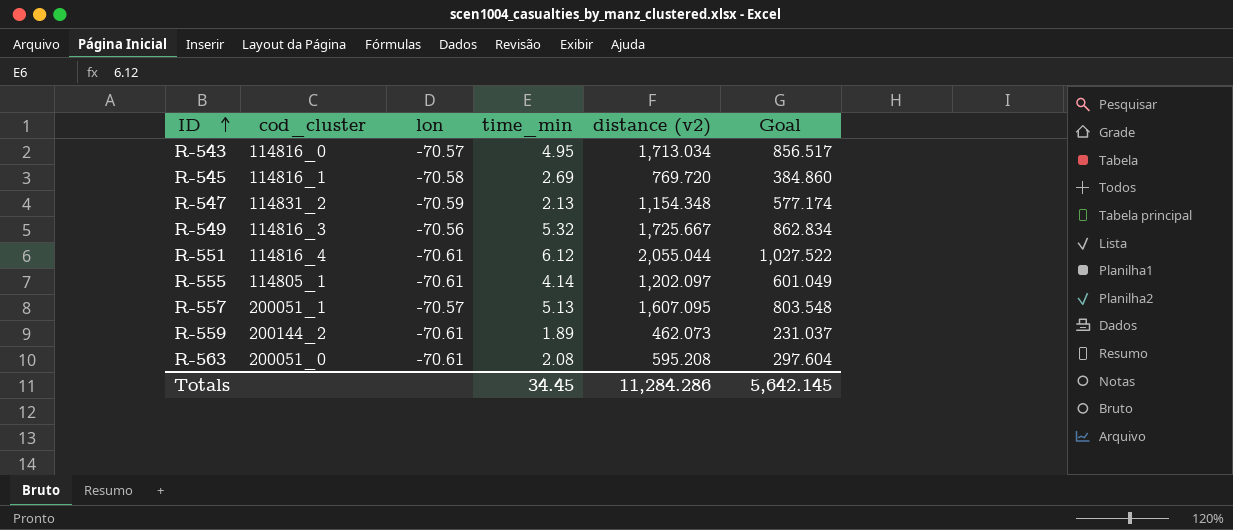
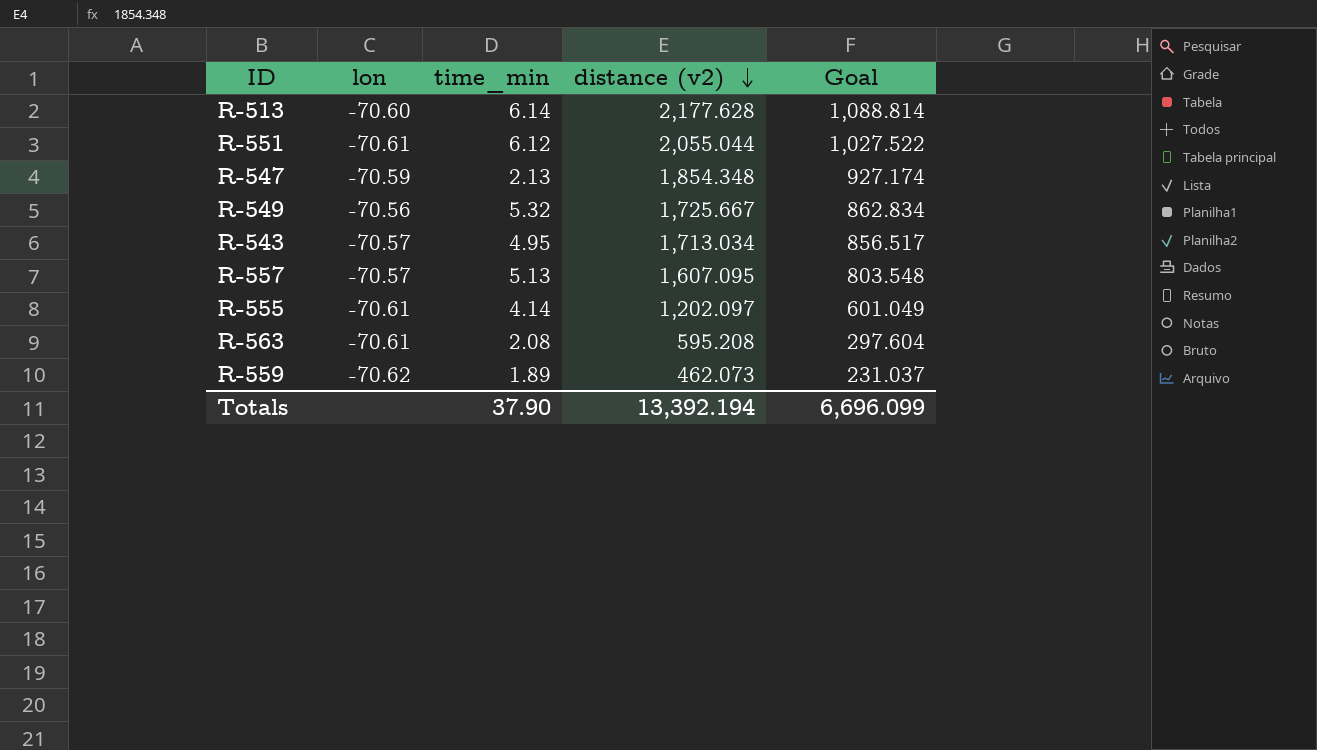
row order: ID ascending -> distance (v2) descending
column cod_cluster | position: 2 -> none
row R-545: 114816_1 | -70.58 | 2.69 | 769.720 | 384.860 -> none
row R-513: none -> -70.60 | 6.14 | 2,177.628 | 1,088.814
R-547 | distance (v2): 1,154.348 -> 1,854.348
R-547 | Goal: 577.174 -> 927.174
R-559 | lon: -70.61 -> -70.62
Totals | time_min: 34.45 -> 37.90
Totals | distance (v2): 11,284.286 -> 13,392.194
Totals | Goal: 5,642.145 -> 6,696.099

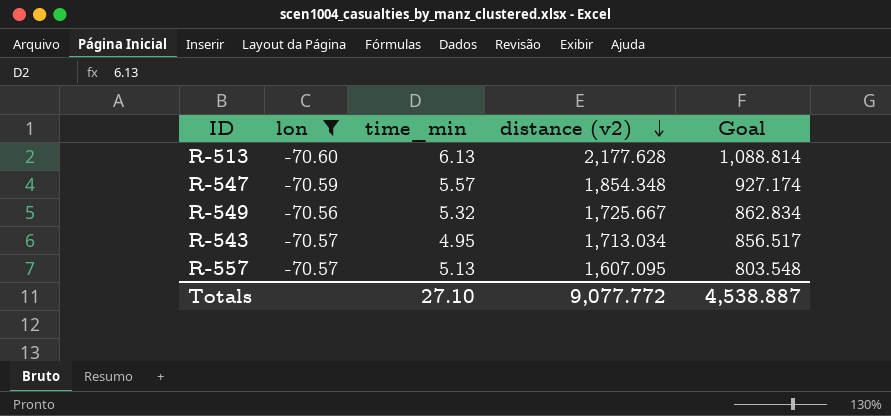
filter: none -> lon >= -70.60
R-513 | time_min: 6.14 -> 6.13
R-547 | time_min: 2.13 -> 5.57
Totals | time_min: 37.90 -> 27.10
Totals | distance (v2): 13,392.194 -> 9,077.772
Totals | Goal: 6,696.099 -> 4,538.887

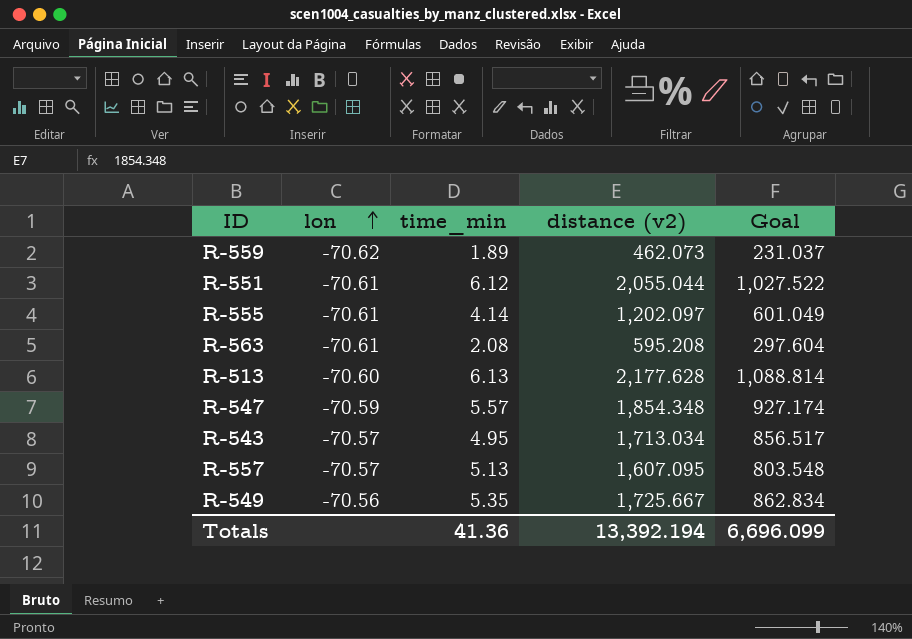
filter: lon >= -70.60 -> none
row order: distance (v2) descending -> lon ascending
R-549 | time_min: 5.32 -> 5.35
Totals | time_min: 27.10 -> 41.36
Totals | distance (v2): 9,077.772 -> 13,392.194
Totals | Goal: 4,538.887 -> 6,696.099

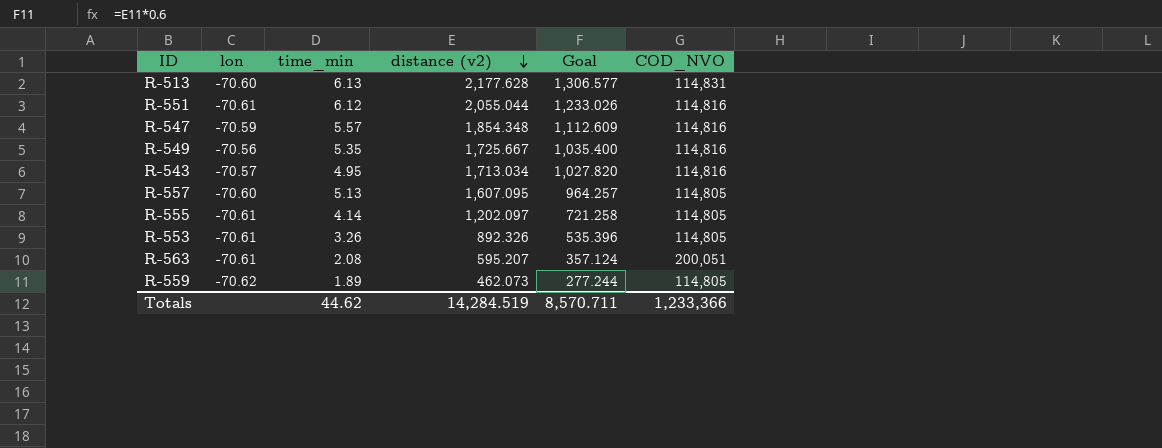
row order: lon ascending -> distance (v2) descending
column Goal | formula: [distance (v2)] * 0.5 -> [distance (v2)] * 0.6
column COD_NVO | position: none -> 6
R-557 | lon: -70.57 -> -70.60
row R-553: none -> -70.61 | 3.26 | 892.326 | 535.396 | 114,805
R-563 | distance (v2): 595.208 -> 595.207
Totals | time_min: 41.36 -> 44.62
Totals | distance (v2): 13,392.194 -> 14,284.519
Totals | Goal: 6,696.099 -> 8,570.711

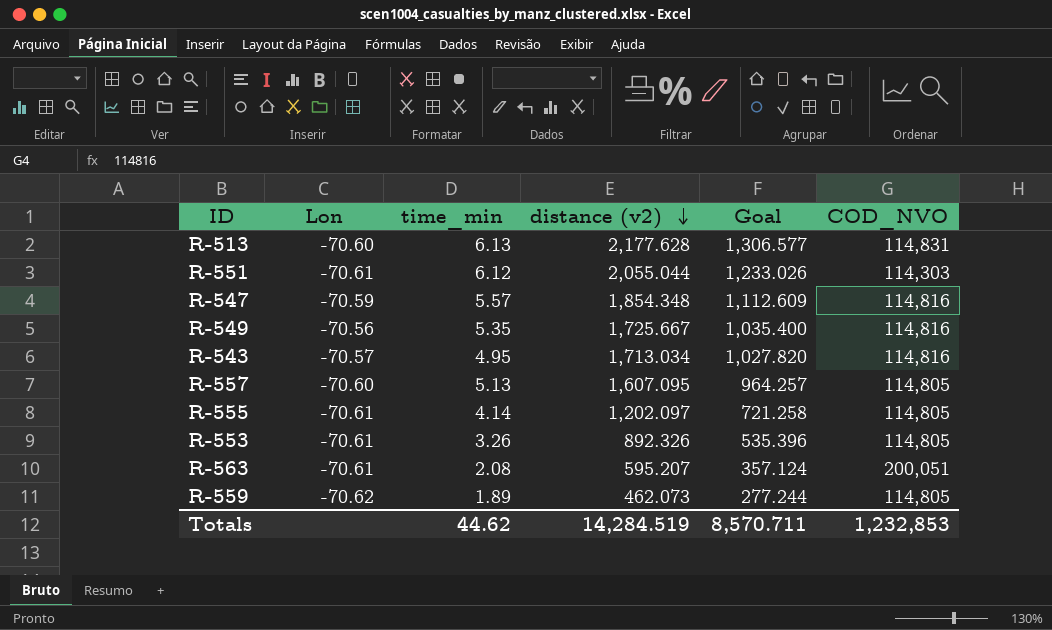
column name: lon -> Lon
R-551 | COD_NVO: 114,816 -> 114,303
Totals | COD_NVO: 1,233,366 -> 1,232,853

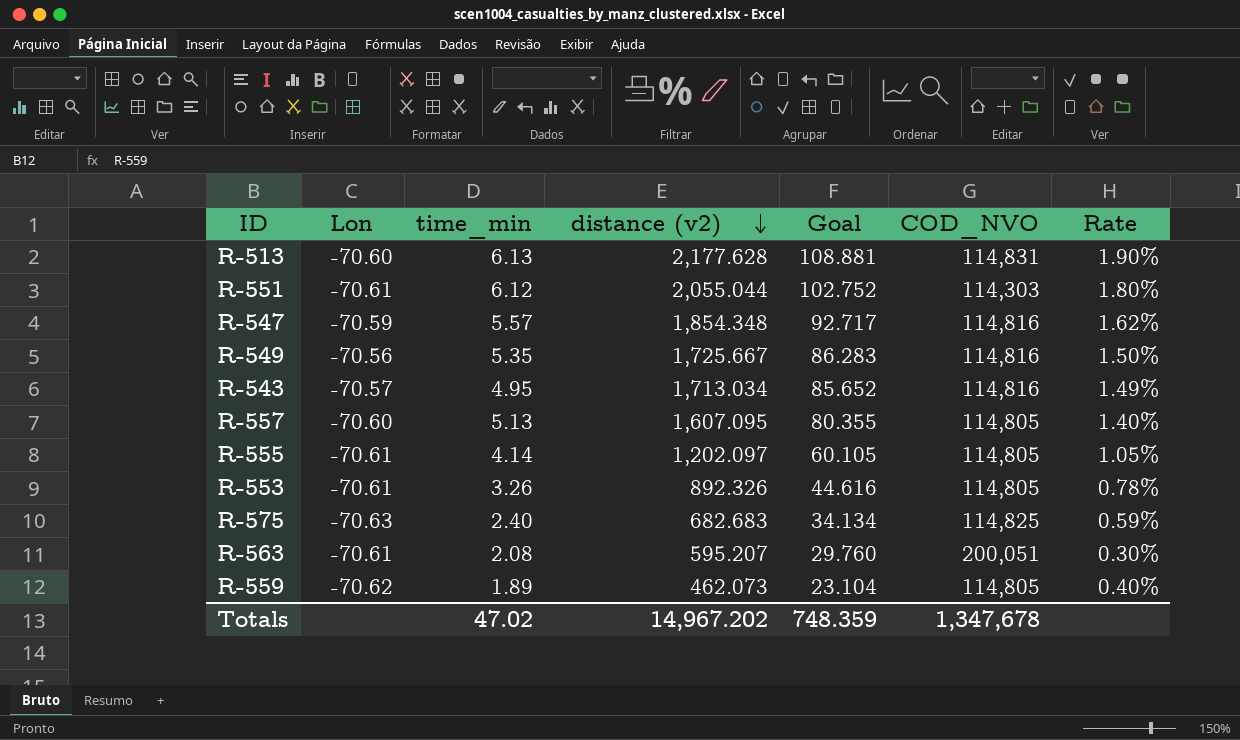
column Goal | formula: [distance (v2)] * 0.6 -> [distance (v2)] * 0.05
column Rate | formula: none -> [distance (v2)] / [COD_NVO]
row R-575: none -> -70.63 | 2.40 | 682.683 | 34.134 | 114,825 | 0.59%
Totals | time_min: 44.62 -> 47.02
Totals | distance (v2): 14,284.519 -> 14,967.202
Totals | Goal: 8,570.711 -> 748.359
Totals | COD_NVO: 1,232,853 -> 1,347,678

